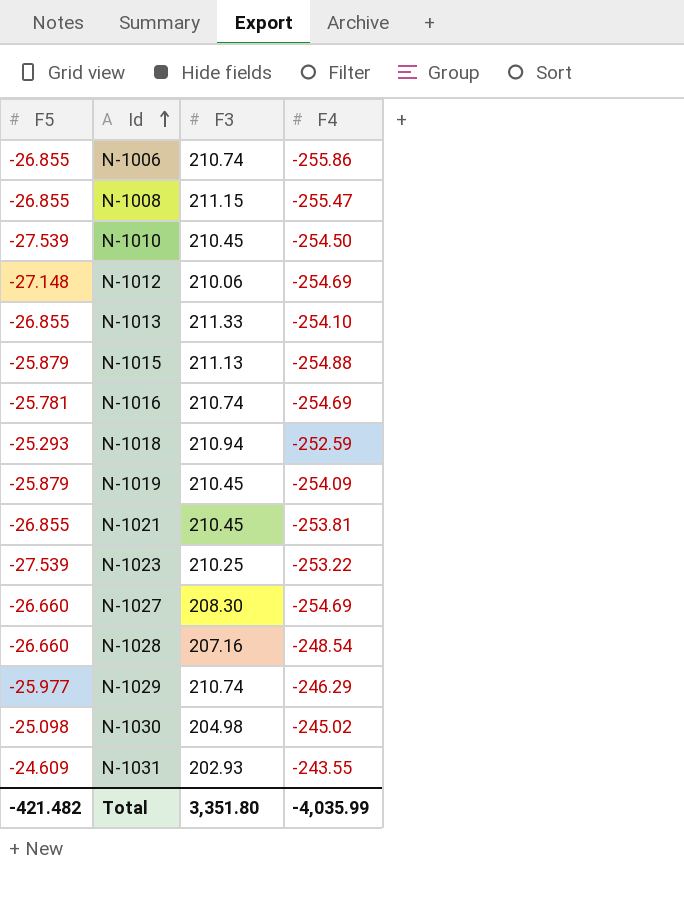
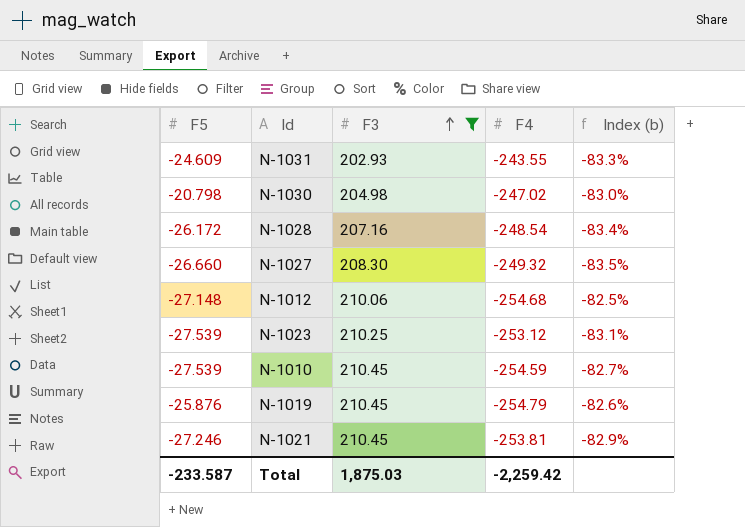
filter: none -> F3 <= 210.45
row order: Id ascending -> F3 ascending
column Index (b) | formula: none -> [F3] / [F4]
N-1030 | F5: -25.098 -> -20.798
N-1030 | F4: -245.02 -> -247.02
N-1028 | F5: -26.660 -> -26.172
N-1027 | F4: -254.69 -> -249.32
N-1012 | F4: -254.69 -> -254.68
N-1023 | F4: -253.22 -> -253.12
N-1010 | F4: -254.50 -> -254.59
N-1019 | F5: -25.879 -> -25.876
N-1019 | F4: -254.09 -> -254.79
N-1021 | F5: -26.855 -> -27.246
Total | F5: -421.482 -> -233.587
Total | F3: 3,351.80 -> 1,875.03
Total | F4: -4,035.99 -> -2,259.42

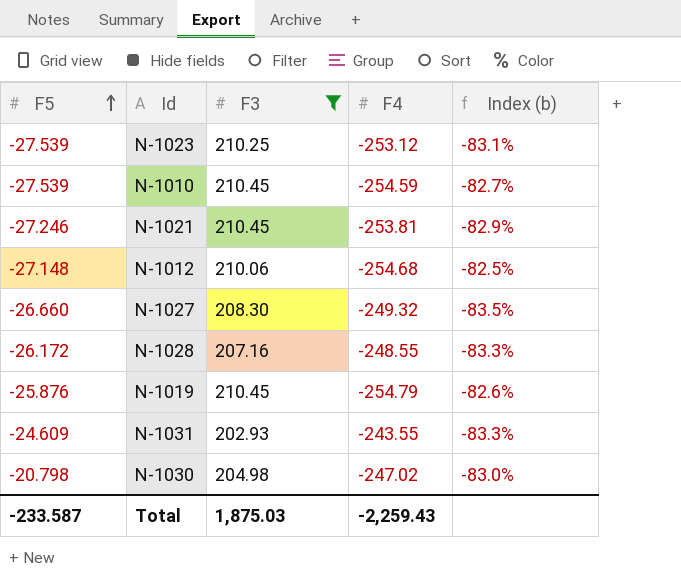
row order: F3 ascending -> F5 ascending
N-1028 | F4: -248.54 -> -248.55
N-1028 | Index (b): -83.4% -> -83.3%
Total | F4: -2,259.42 -> -2,259.43

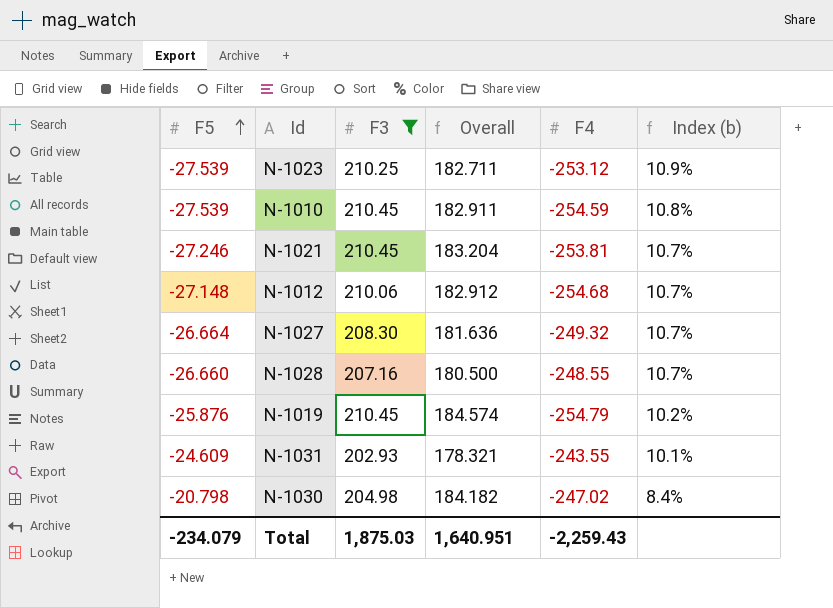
column Overall | formula: none -> [F5] + [F3]
column Index (b) | formula: [F3] / [F4] -> [F5] / [F4]
N-1027 | F5: -26.660 -> -26.664
N-1028 | F5: -26.172 -> -26.660
Total | F5: -233.587 -> -234.079

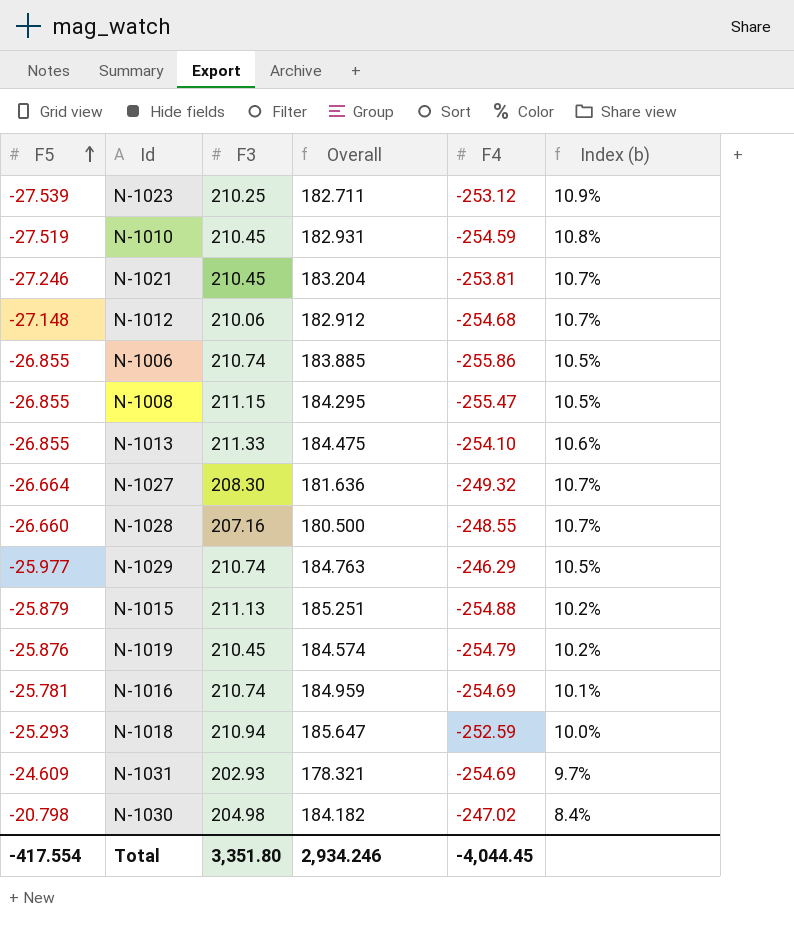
filter: F3 <= 210.45 -> none
N-1010 | F5: -27.539 -> -27.519
N-1010 | Overall: 182.911 -> 182.931
N-1031 | F4: -243.55 -> -254.69
N-1031 | Index (b): 10.1% -> 9.7%
Total | F5: -234.079 -> -417.554
Total | F3: 1,875.03 -> 3,351.80
Total | Overall: 1,640.951 -> 2,934.246
Total | F4: -2,259.43 -> -4,044.45

